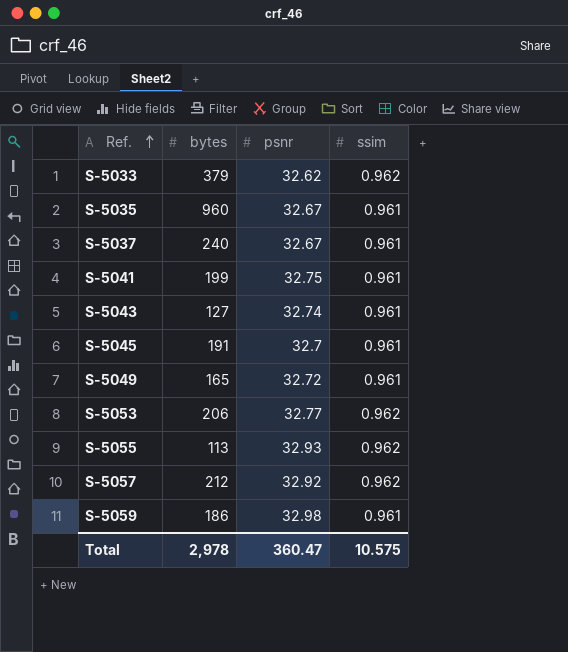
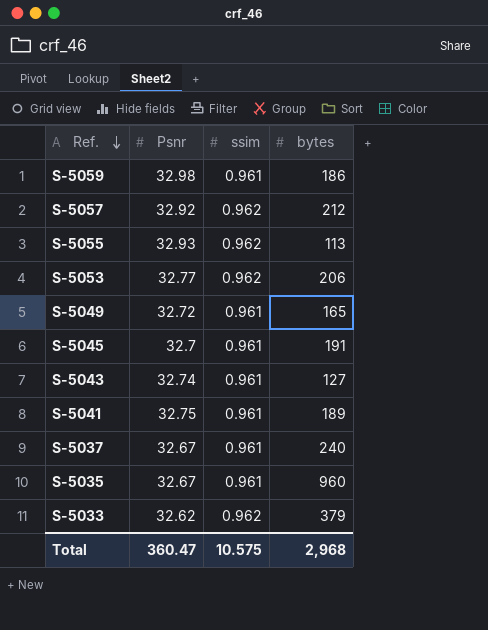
row order: Ref. ascending -> Ref. descending
column name: psnr -> Psnr
column bytes | position: 2 -> 4
S-5041 | bytes: 199 -> 189
Total | bytes: 2,978 -> 2,968

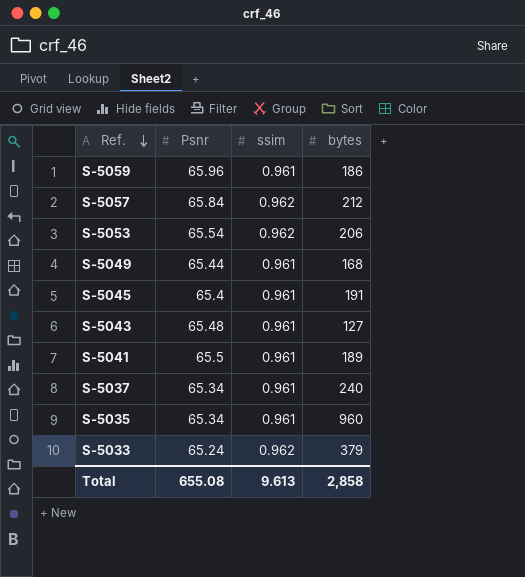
row S-5055: 32.93 | 0.962 | 113 -> none
S-5059 | Psnr: 32.98 -> 65.96
S-5057 | Psnr: 32.92 -> 65.84
S-5053 | Psnr: 32.77 -> 65.54
S-5049 | Psnr: 32.72 -> 65.44
S-5049 | bytes: 165 -> 168
S-5045 | Psnr: 32.7 -> 65.4
S-5043 | Psnr: 32.74 -> 65.48
S-5041 | Psnr: 32.75 -> 65.5
S-5037 | Psnr: 32.67 -> 65.34
S-5035 | Psnr: 32.67 -> 65.34
S-5033 | Psnr: 32.62 -> 65.24
Total | Psnr: 360.47 -> 655.08
Total | ssim: 10.575 -> 9.613
Total | bytes: 2,968 -> 2,858

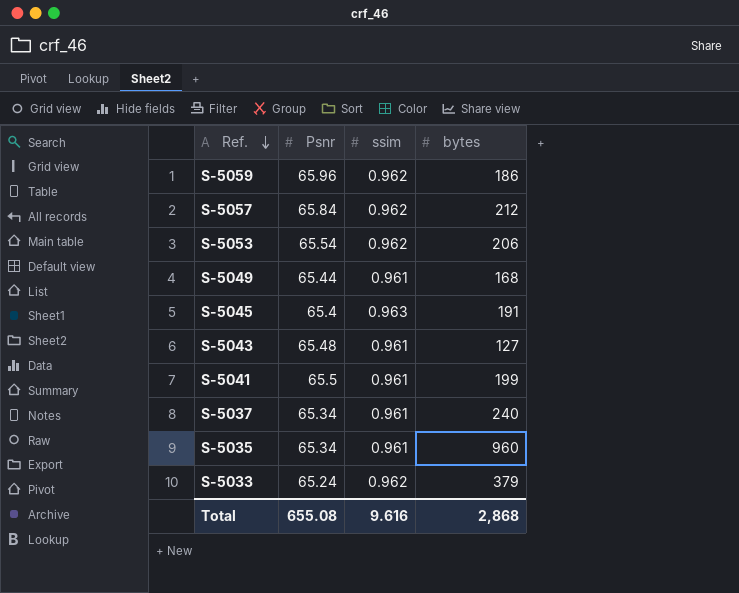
S-5059 | ssim: 0.961 -> 0.962
S-5045 | ssim: 0.961 -> 0.963
S-5041 | bytes: 189 -> 199
Total | ssim: 9.613 -> 9.616
Total | bytes: 2,858 -> 2,868

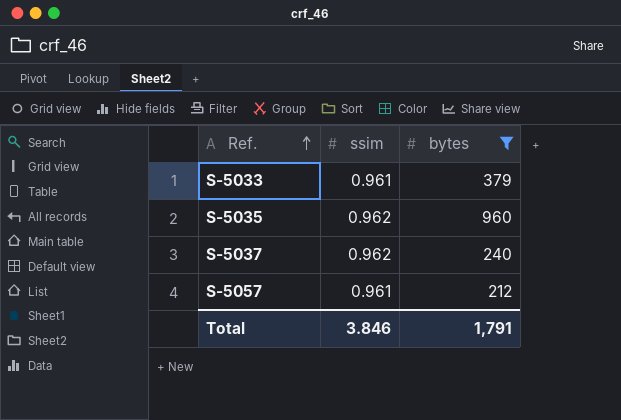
filter: none -> bytes >= 212
row order: Ref. descending -> Ref. ascending
column Psnr | position: 2 -> none
S-5033 | ssim: 0.962 -> 0.961
S-5035 | ssim: 0.961 -> 0.962
S-5037 | ssim: 0.961 -> 0.962
S-5057 | ssim: 0.962 -> 0.961
Total | ssim: 9.616 -> 3.846
Total | bytes: 2,868 -> 1,791

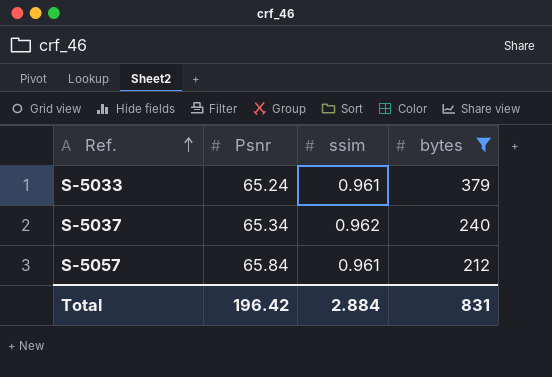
column Psnr | position: none -> 2
row S-5035: 0.962 | 960 -> none
Total | ssim: 3.846 -> 2.884
Total | bytes: 1,791 -> 831

